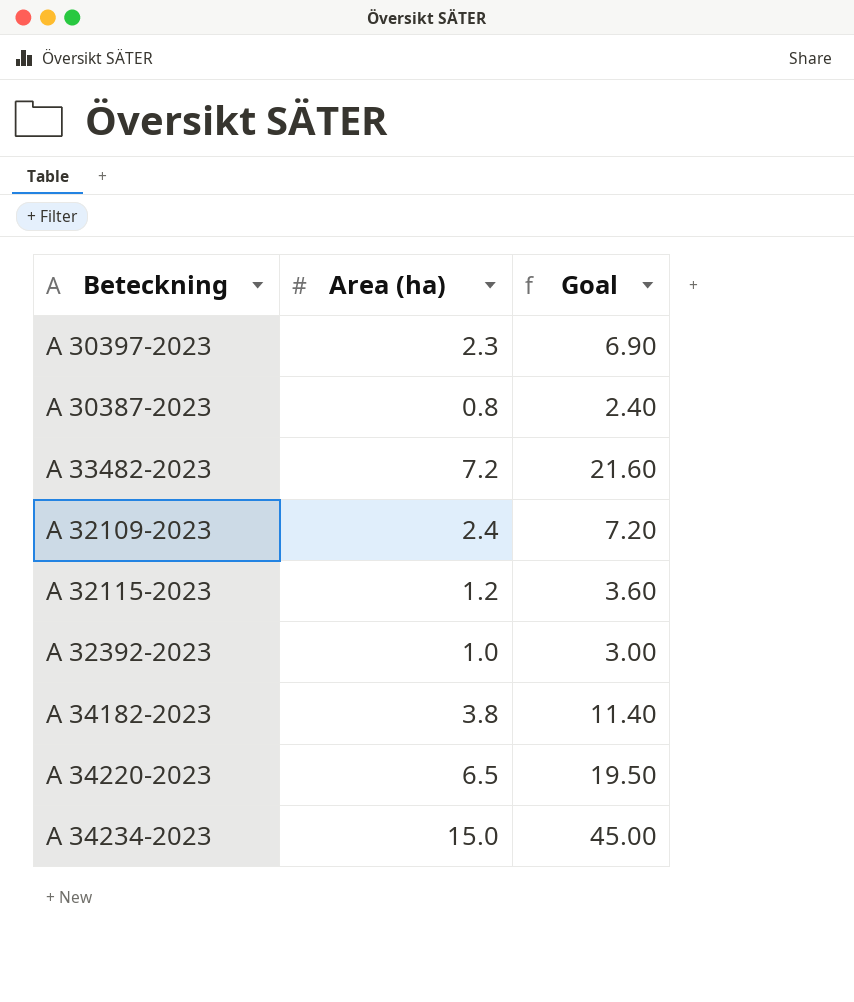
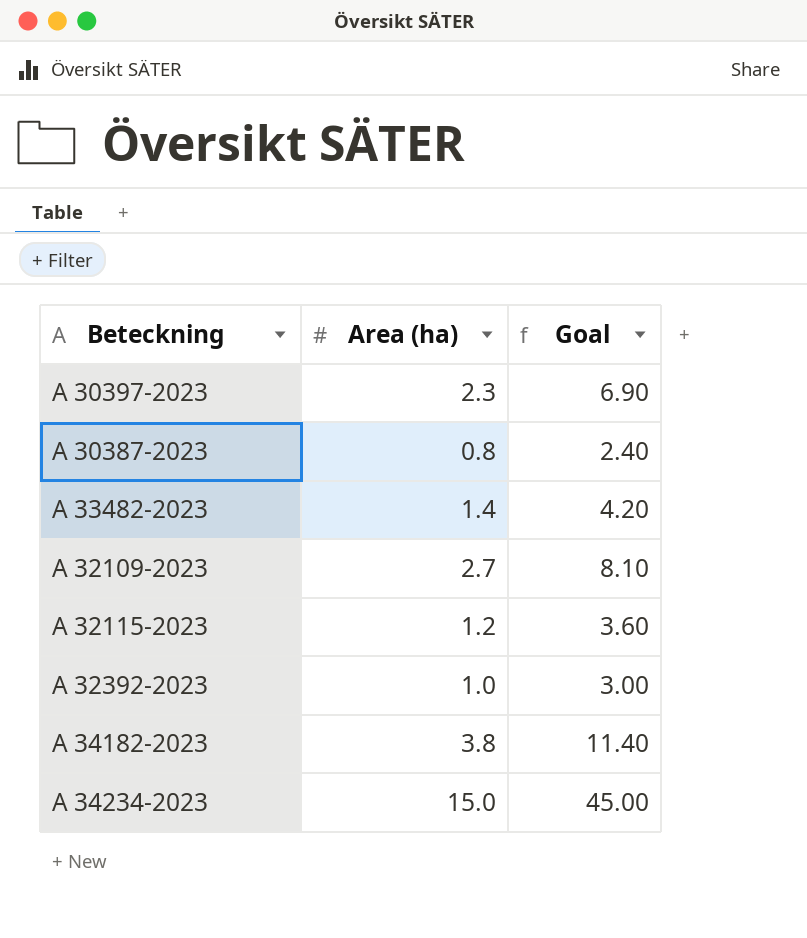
row A 34220-2023: 6.5 | 19.50 -> none
A 33482-2023 | Area (ha): 7.2 -> 1.4
A 33482-2023 | Goal: 21.60 -> 4.20
A 32109-2023 | Area (ha): 2.4 -> 2.7
A 32109-2023 | Goal: 7.20 -> 8.10

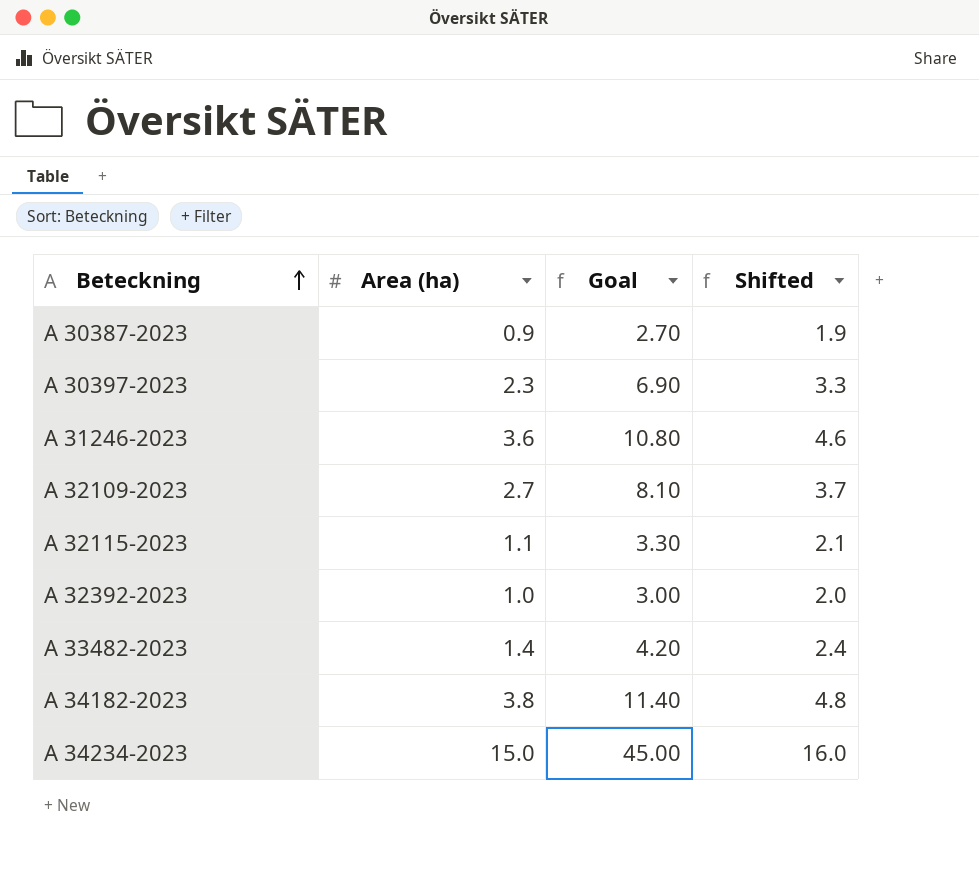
row order: none -> Beteckning ascending
column Shifted | formula: none -> [Area (ha)] + 1
A 30387-2023 | Area (ha): 0.8 -> 0.9
A 30387-2023 | Goal: 2.40 -> 2.70
row A 31246-2023: none -> 3.6 | 10.80 | 4.6
A 32115-2023 | Area (ha): 1.2 -> 1.1
A 32115-2023 | Goal: 3.60 -> 3.30

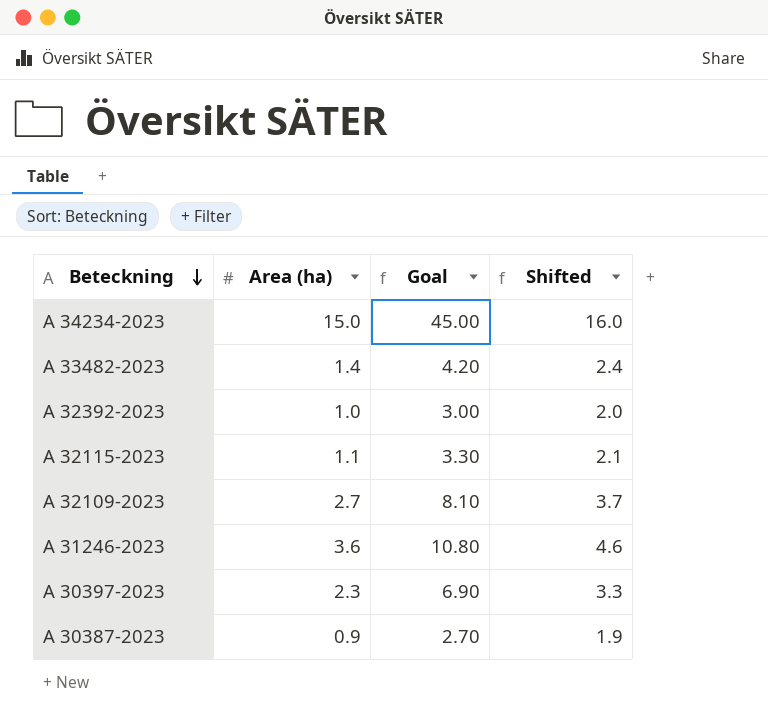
row order: Beteckning ascending -> Beteckning descending
row A 34182-2023: 3.8 | 11.40 | 4.8 -> none

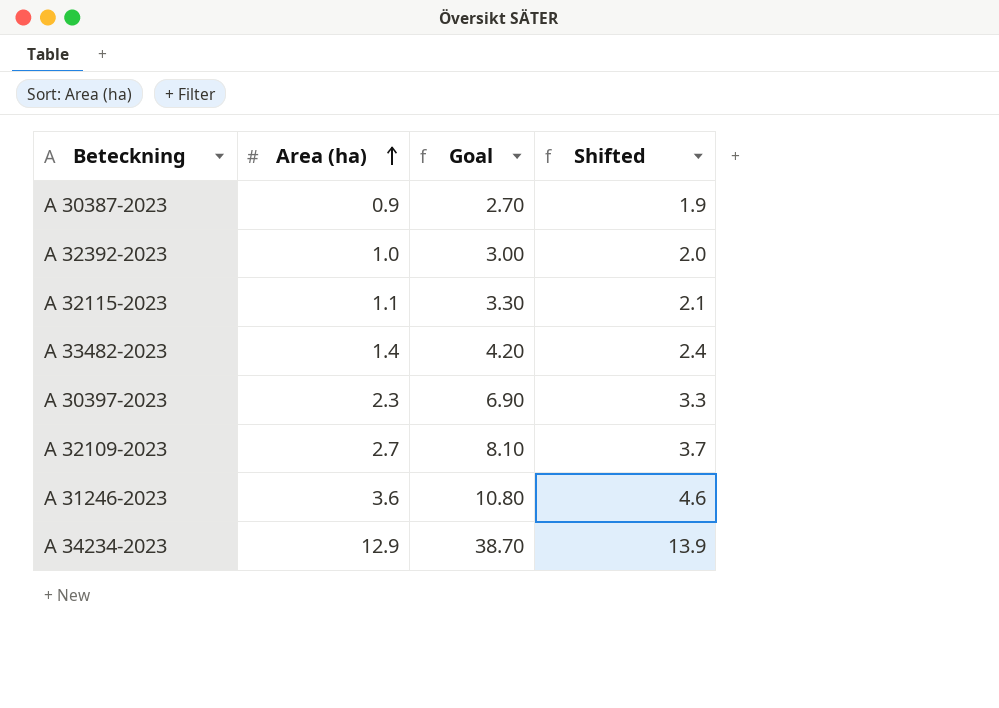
row order: Beteckning descending -> Area (ha) ascending
A 34234-2023 | Area (ha): 15.0 -> 12.9
A 34234-2023 | Goal: 45.00 -> 38.70
A 34234-2023 | Shifted: 16.0 -> 13.9

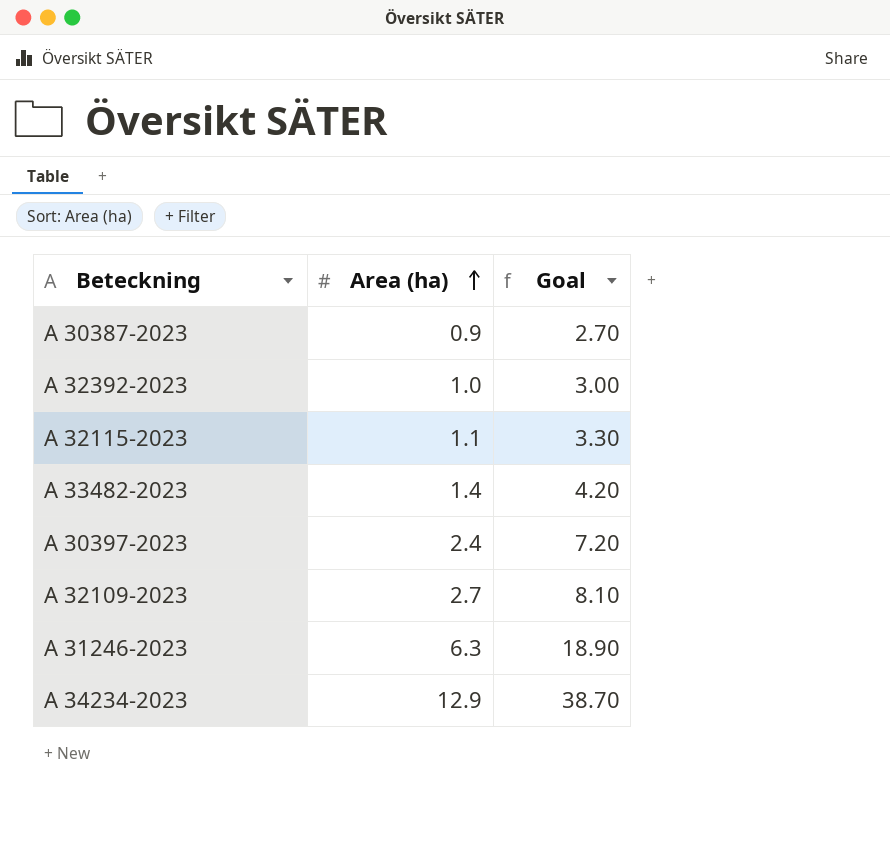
column Shifted | formula: [Area (ha)] + 1 -> none
A 30397-2023 | Area (ha): 2.3 -> 2.4
A 30397-2023 | Goal: 6.90 -> 7.20
A 31246-2023 | Area (ha): 3.6 -> 6.3
A 31246-2023 | Goal: 10.80 -> 18.90

